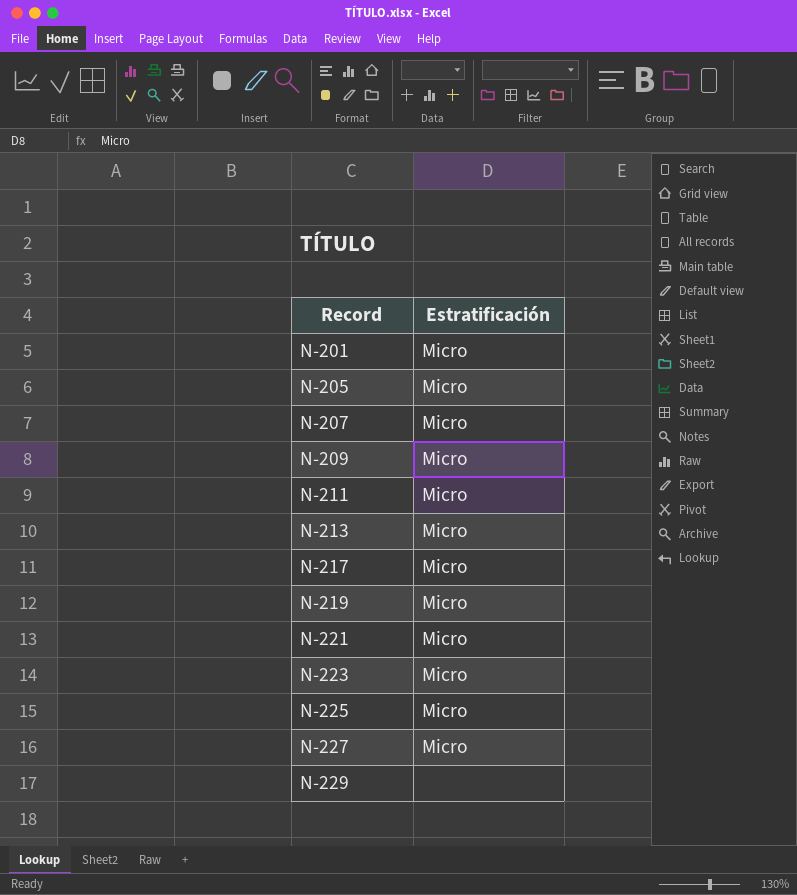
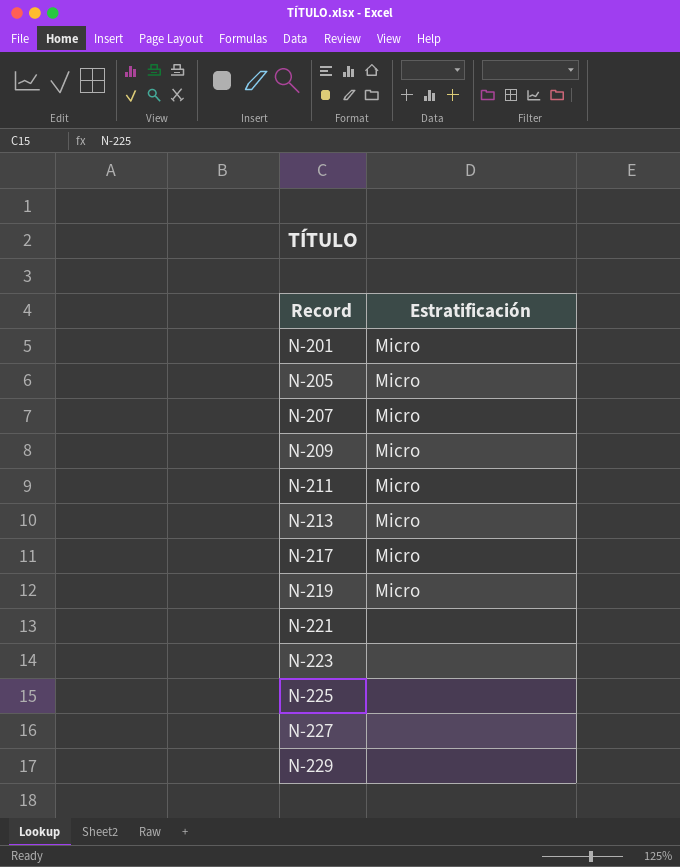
N-221 | Estratificación: Micro -> none
N-223 | Estratificación: Micro -> none
N-225 | Estratificación: Micro -> none
N-227 | Estratificación: Micro -> none

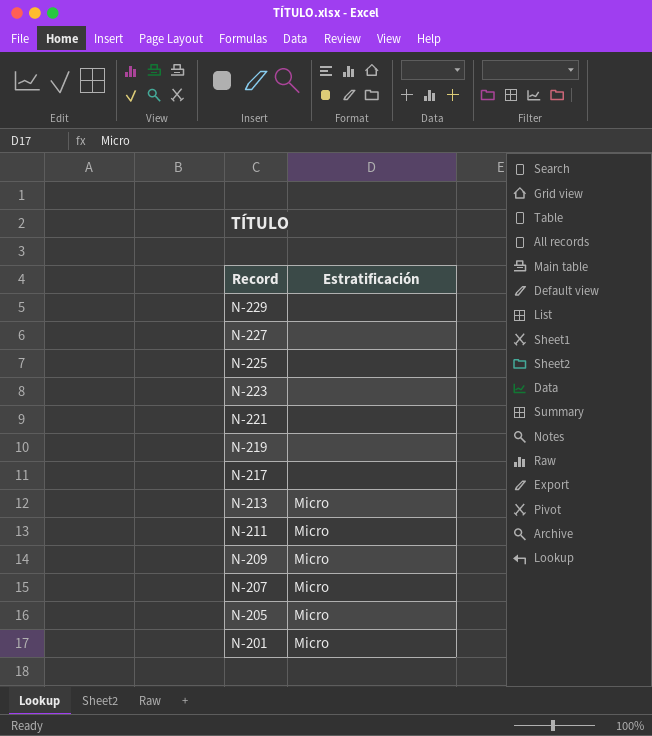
row order: Record ascending -> Record descending
N-219 | Estratificación: Micro -> none
N-217 | Estratificación: Micro -> none

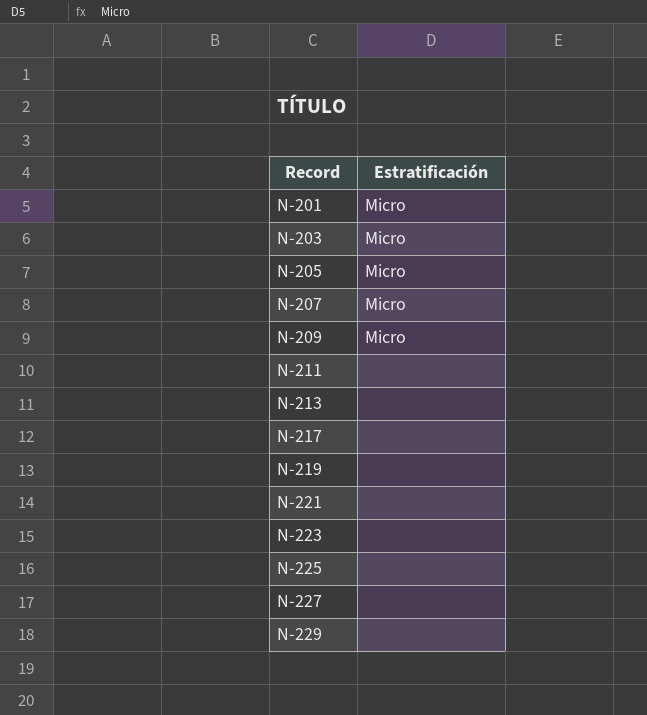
row order: Record descending -> Record ascending
row N-203: none -> Micro
N-211 | Estratificación: Micro -> none
N-213 | Estratificación: Micro -> none

